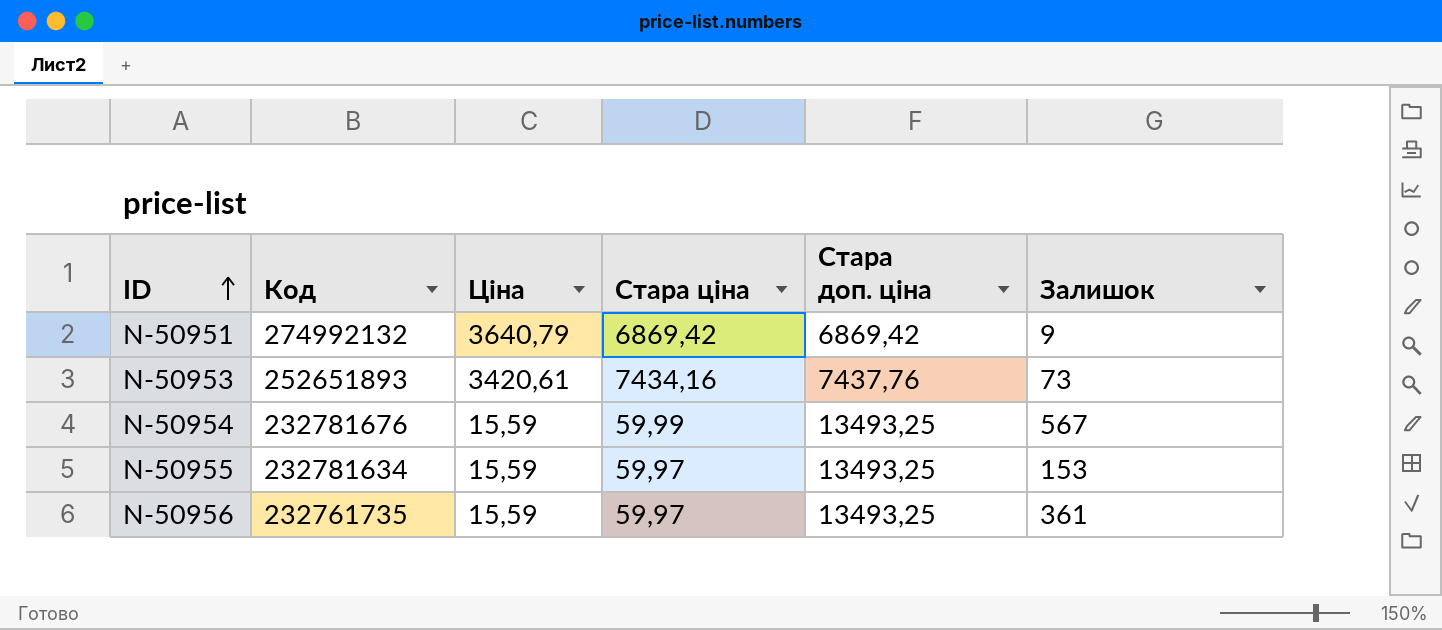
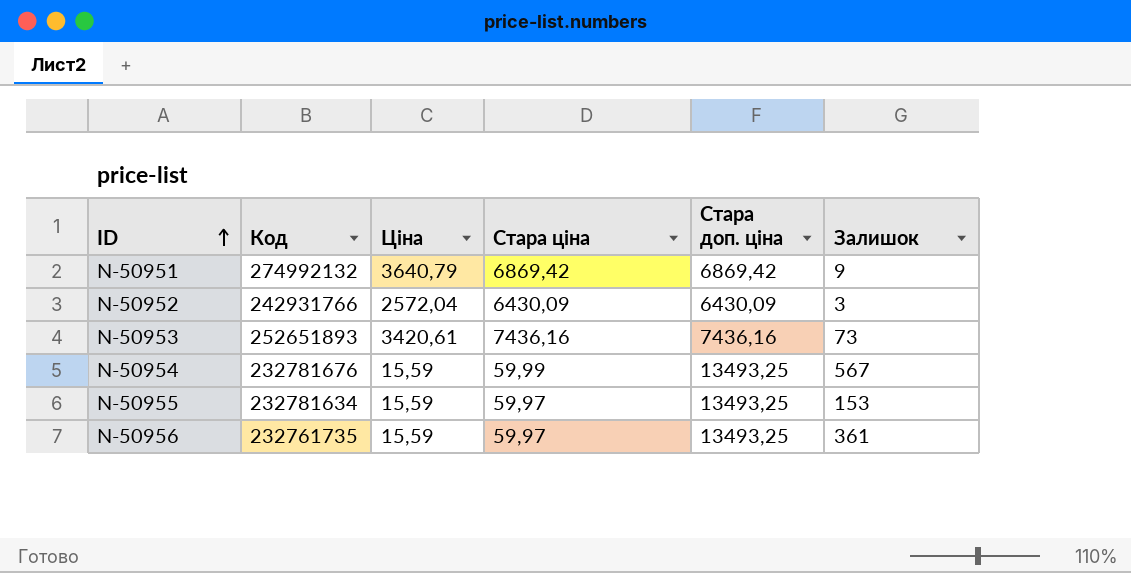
row N-50952: none -> 242931766 | 2572,04 | 6430,09 | 6430,09 | 3
N-50953 | Стара ціна: 7434,16 -> 7436,16
N-50953 | Стара доп. ціна: 7437,76 -> 7436,16

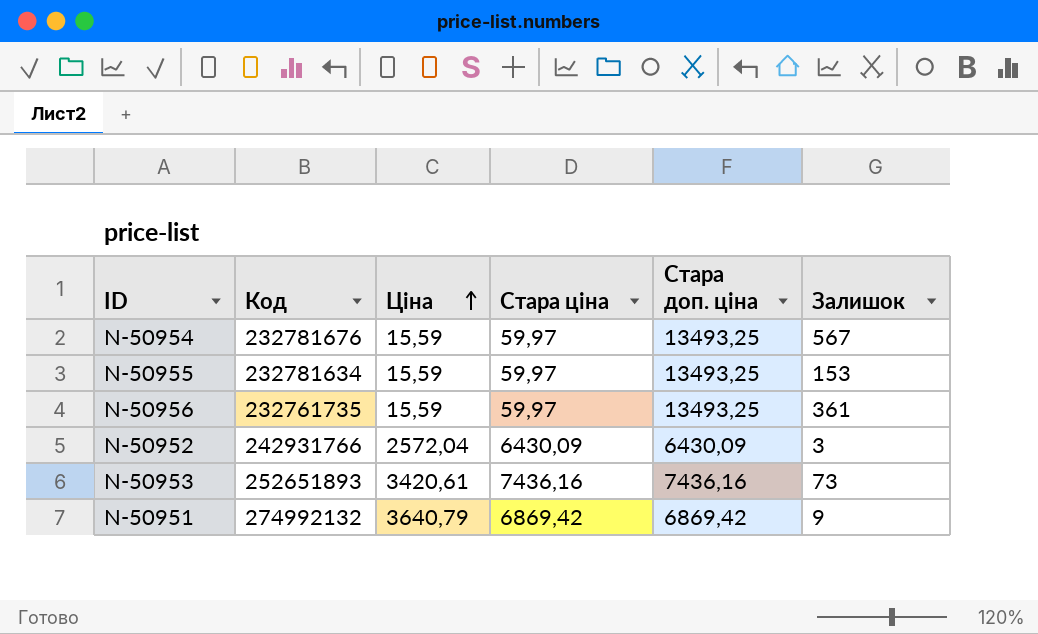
row order: ID ascending -> Ціна ascending
N-50954 | Стара ціна: 59,99 -> 59,97

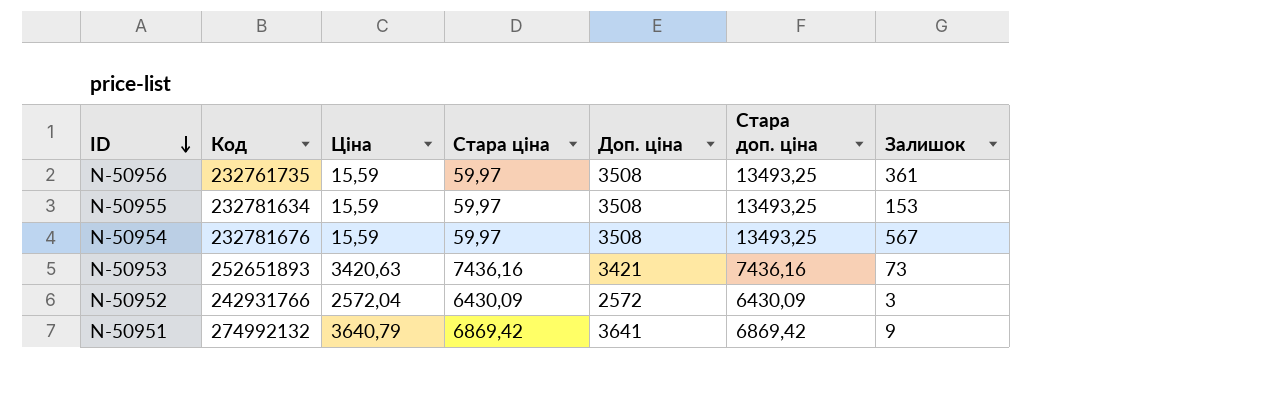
row order: Ціна ascending -> ID descending
column Доп. ціна | position: none -> 5
N-50953 | Ціна: 3420,61 -> 3420,63

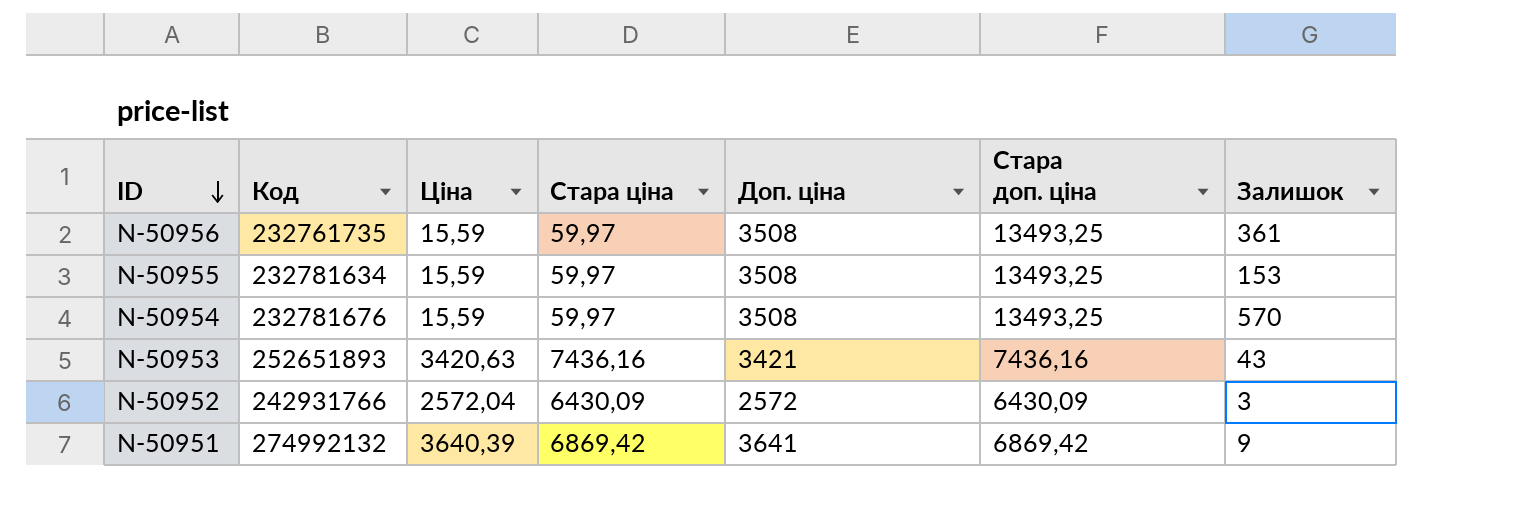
N-50954 | Залишок: 567 -> 570
N-50953 | Залишок: 73 -> 43
N-50951 | Ціна: 3640,79 -> 3640,39

